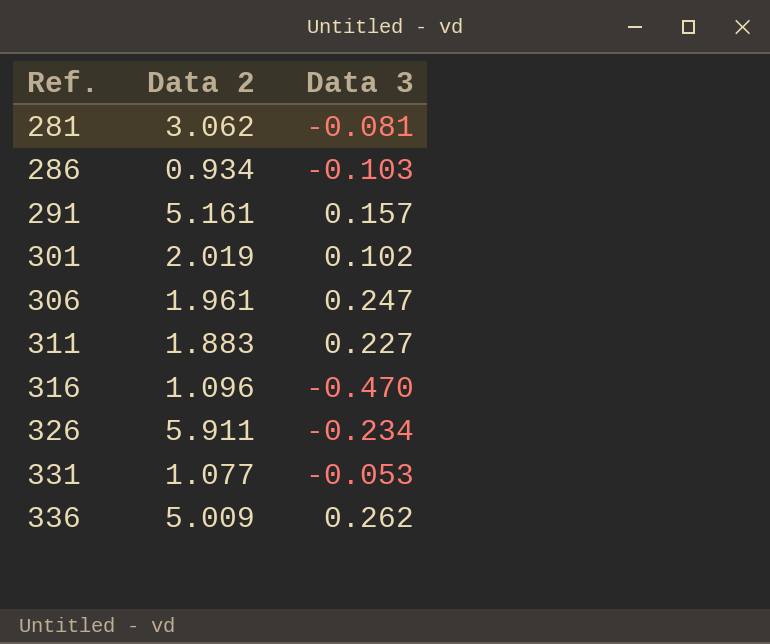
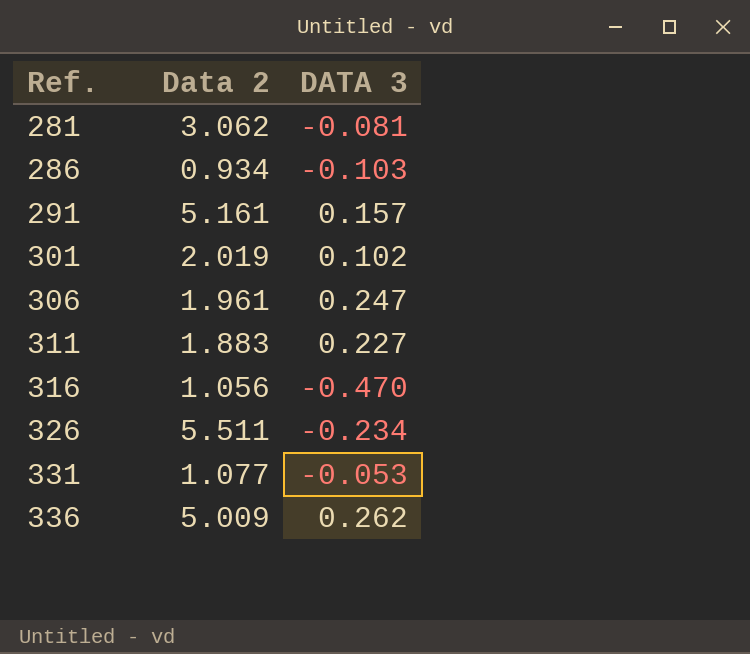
column name: Data 3 -> DATA 3
316 | Data 2: 1.096 -> 1.056
326 | Data 2: 5.911 -> 5.511

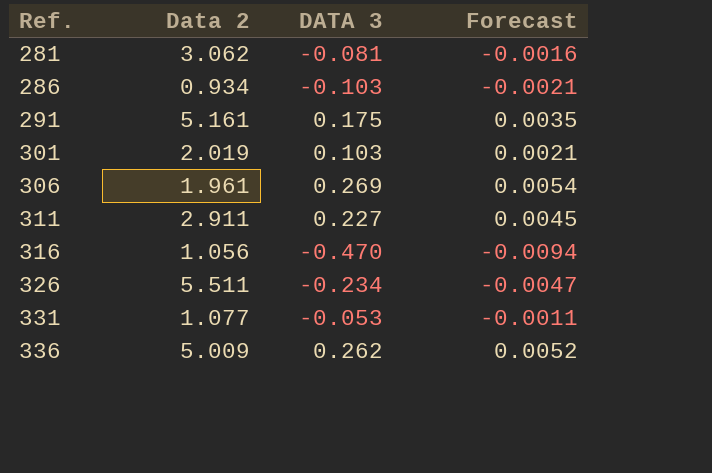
column Forecast | formula: none -> [DATA 3] * 0.02
291 | DATA 3: 0.157 -> 0.175
301 | DATA 3: 0.102 -> 0.103
306 | DATA 3: 0.247 -> 0.269
311 | Data 2: 1.883 -> 2.911

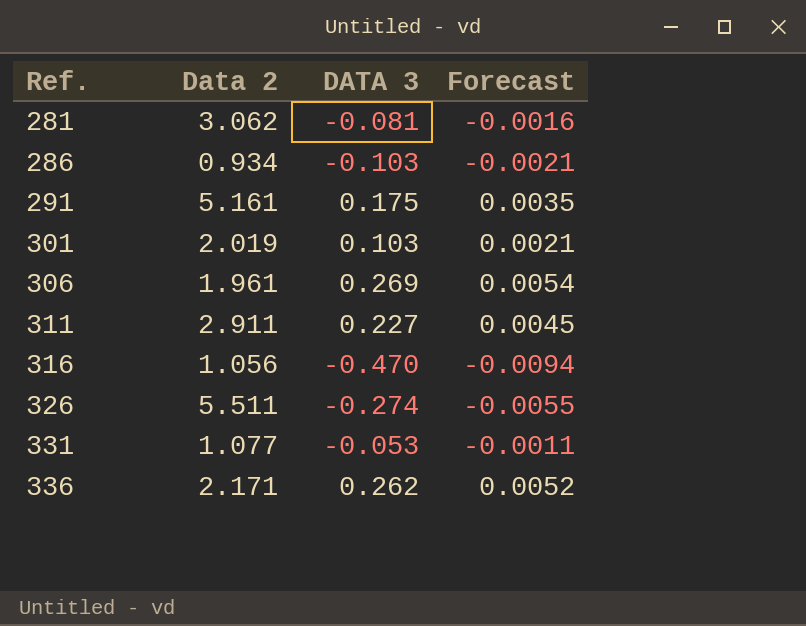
326 | DATA 3: -0.234 -> -0.274
326 | Forecast: -0.0047 -> -0.0055
336 | Data 2: 5.009 -> 2.171

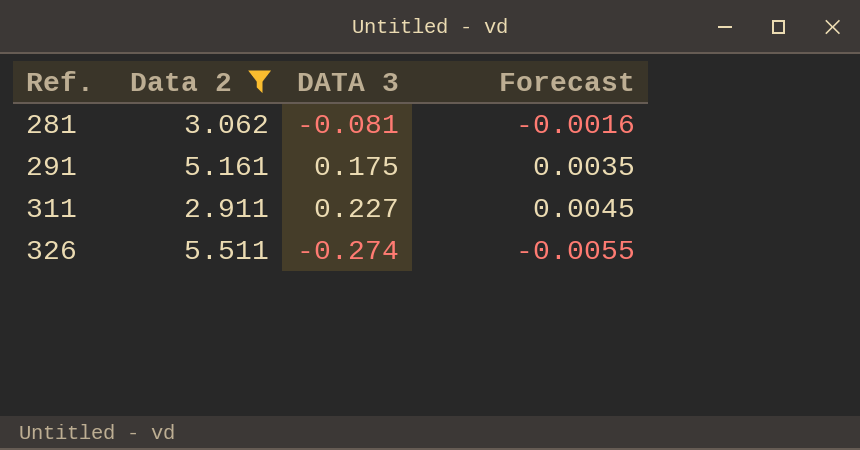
filter: none -> Data 2 >= 2.911

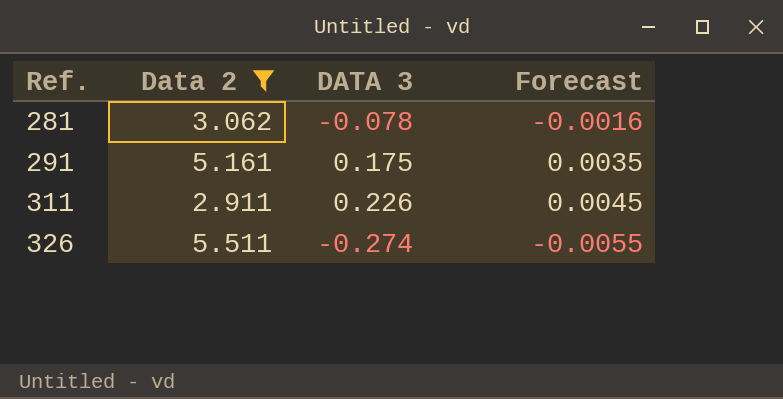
281 | DATA 3: -0.081 -> -0.078
311 | DATA 3: 0.227 -> 0.226

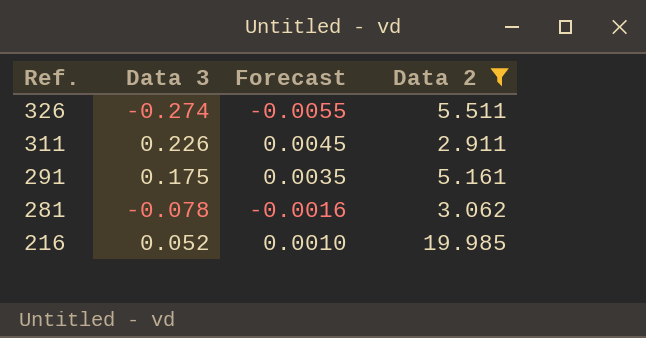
row order: Ref. ascending -> Ref. descending
column name: DATA 3 -> Data 3
column Data 2 | position: 2 -> 4
row 216: none -> 0.052 | 0.0010 | 19.985

